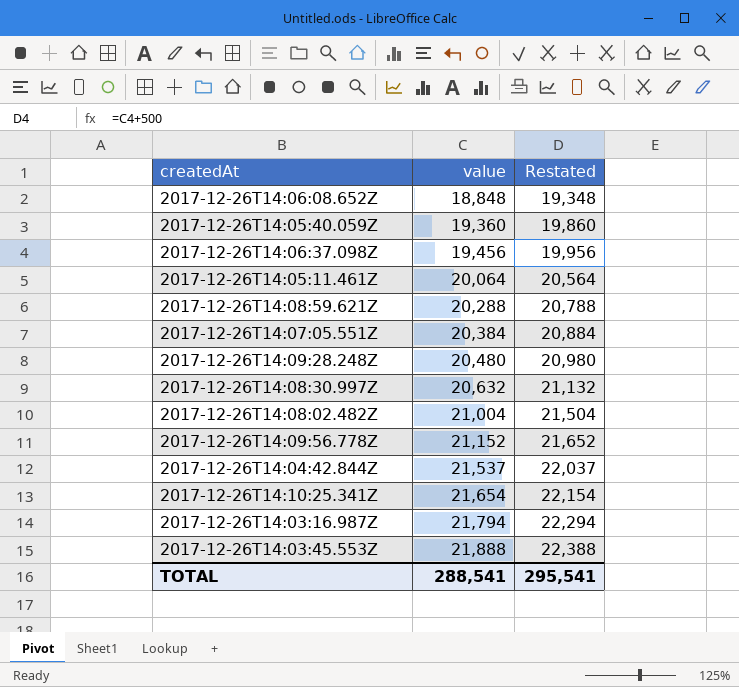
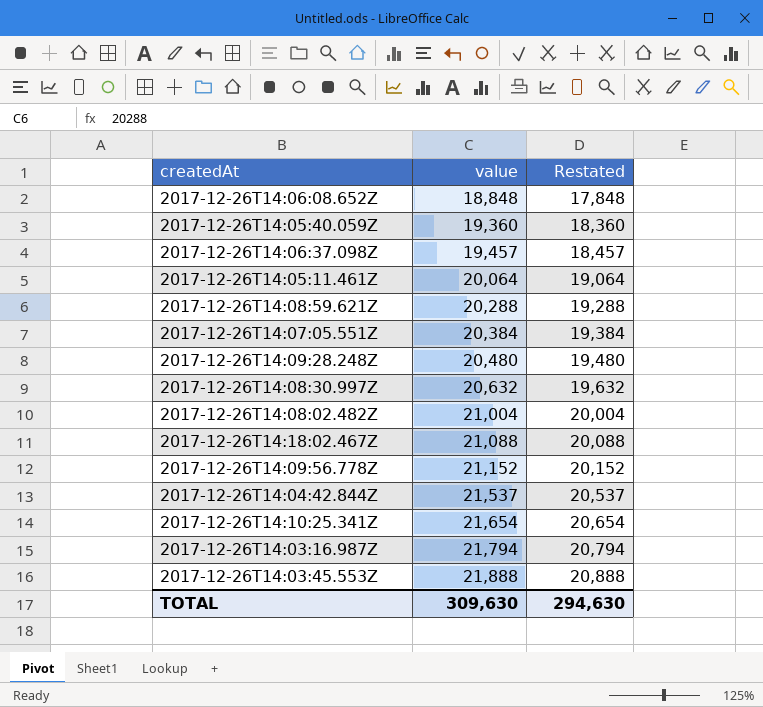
column Restated | formula: [value] + 500 -> [value] - 1000
2017-12-26T14:06:37.098Z | value: 19,456 -> 19,457
row 2017-12-26T14:18:02.467Z: none -> 21,088 | 20,088
TOTAL | value: 288,541 -> 309,630
TOTAL | Restated: 295,541 -> 294,630

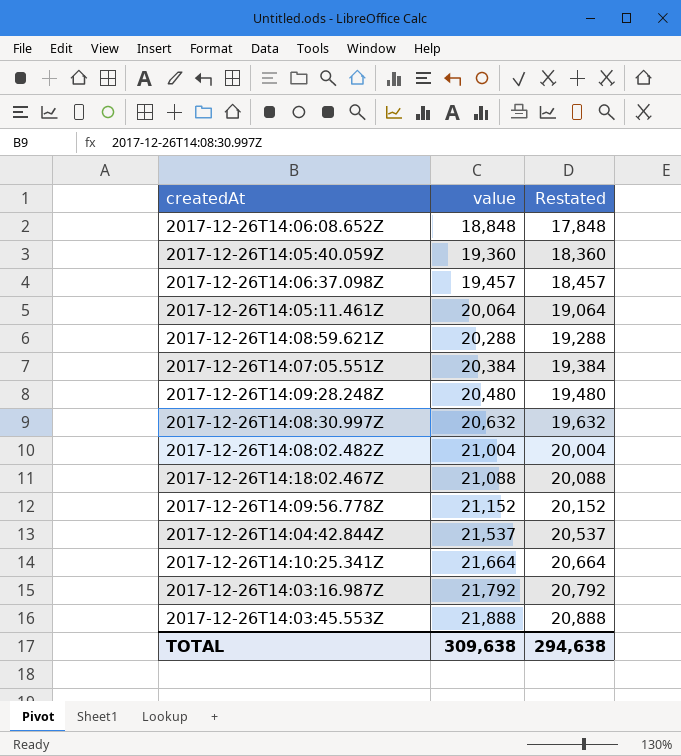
2017-12-26T14:10:25.341Z | value: 21,654 -> 21,664
2017-12-26T14:10:25.341Z | Restated: 20,654 -> 20,664
2017-12-26T14:03:16.987Z | value: 21,794 -> 21,792
2017-12-26T14:03:16.987Z | Restated: 20,794 -> 20,792
TOTAL | value: 309,630 -> 309,638
TOTAL | Restated: 294,630 -> 294,638

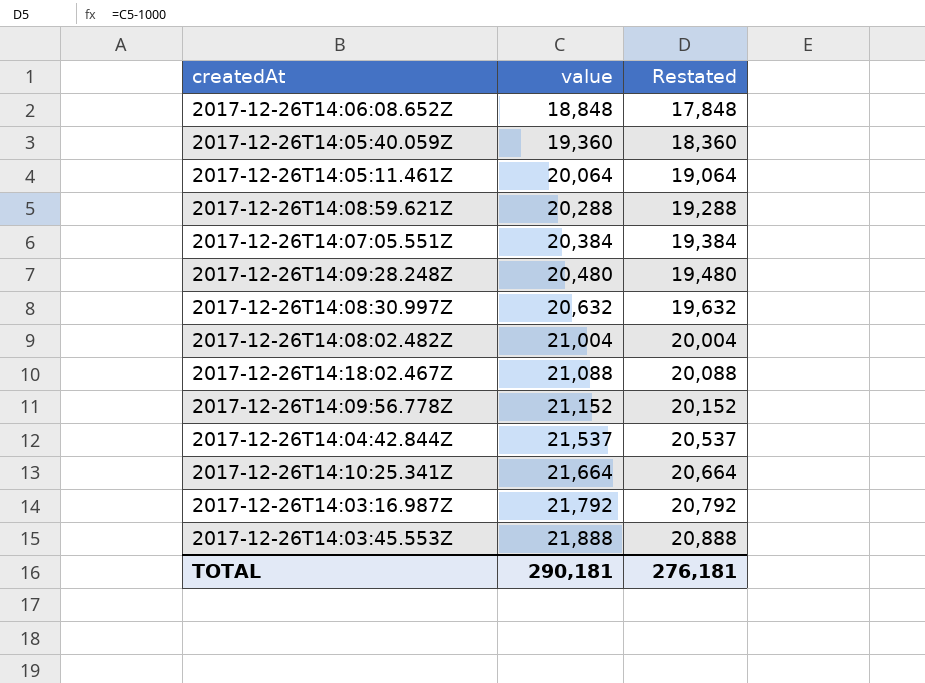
row 2017-12-26T14:06:37.098Z: 19,457 | 18,457 -> none
TOTAL | value: 309,638 -> 290,181
TOTAL | Restated: 294,638 -> 276,181

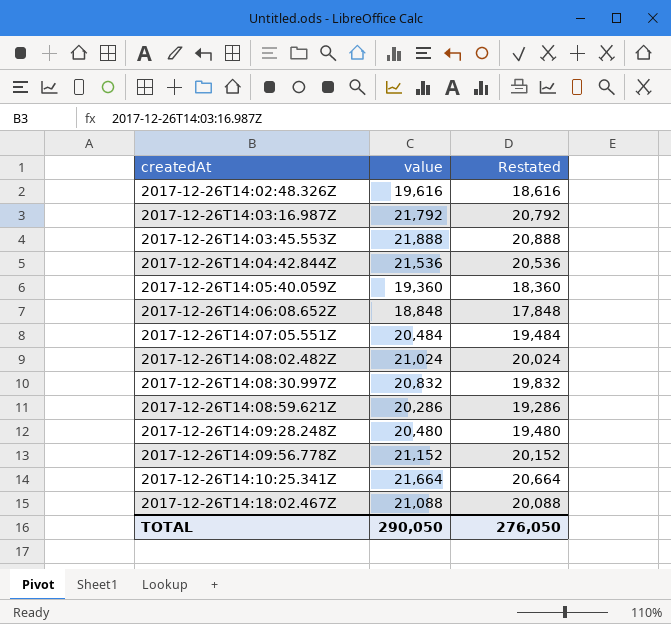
row order: value ascending -> createdAt ascending
row 2017-12-26T14:05:11.461Z: 20,064 | 19,064 -> none
row 2017-12-26T14:02:48.326Z: none -> 19,616 | 18,616
2017-12-26T14:04:42.844Z | value: 21,537 -> 21,536
2017-12-26T14:04:42.844Z | Restated: 20,537 -> 20,536
2017-12-26T14:07:05.551Z | value: 20,384 -> 20,484
2017-12-26T14:07:05.551Z | Restated: 19,384 -> 19,484
2017-12-26T14:08:02.482Z | value: 21,004 -> 21,024
2017-12-26T14:08:02.482Z | Restated: 20,004 -> 20,024
2017-12-26T14:08:30.997Z | value: 20,632 -> 20,832
2017-12-26T14:08:30.997Z | Restated: 19,632 -> 19,832
2017-12-26T14:08:59.621Z | value: 20,288 -> 20,286
2017-12-26T14:08:59.621Z | Restated: 19,288 -> 19,286
TOTAL | value: 290,181 -> 290,050
TOTAL | Restated: 276,181 -> 276,050

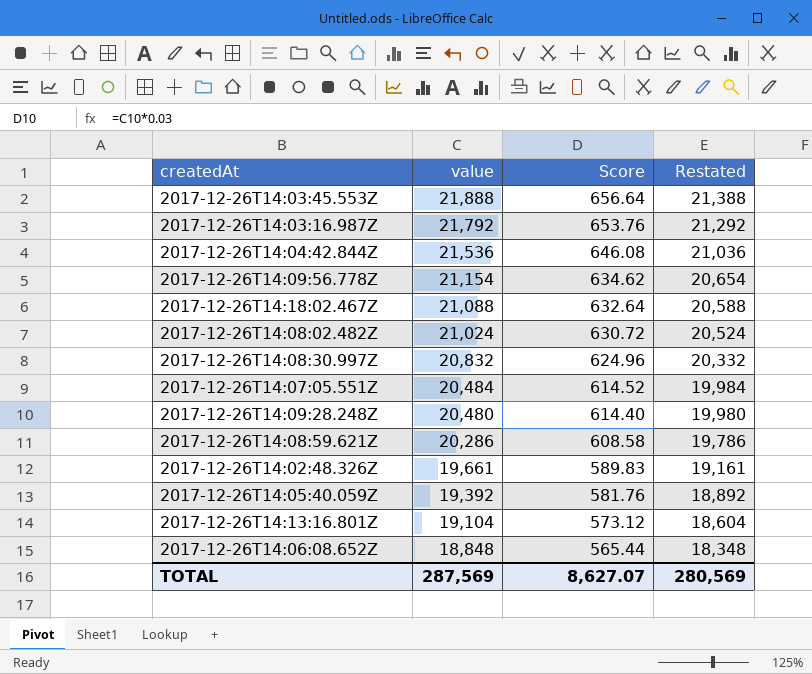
row order: createdAt ascending -> value descending
column Score | formula: none -> [value] * 0.03
column Restated | formula: [value] - 1000 -> [value] - 500
row 2017-12-26T14:10:25.341Z: 21,664 | 20,664 -> none
2017-12-26T14:09:56.778Z | value: 21,152 -> 21,154
2017-12-26T14:02:48.326Z | value: 19,616 -> 19,661
2017-12-26T14:05:40.059Z | value: 19,360 -> 19,392
row 2017-12-26T14:13:16.801Z: none -> 19,104 | 573.12 | 18,604
TOTAL | value: 290,050 -> 287,569
TOTAL | Restated: 276,050 -> 280,569

